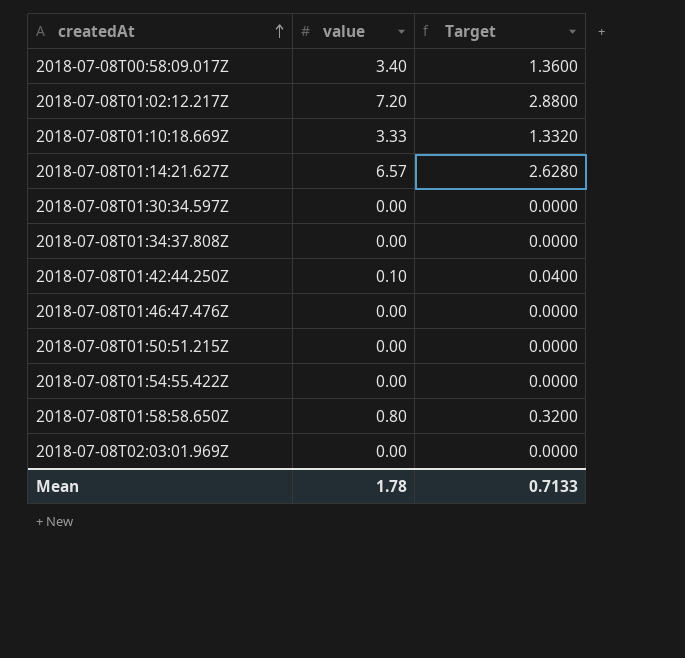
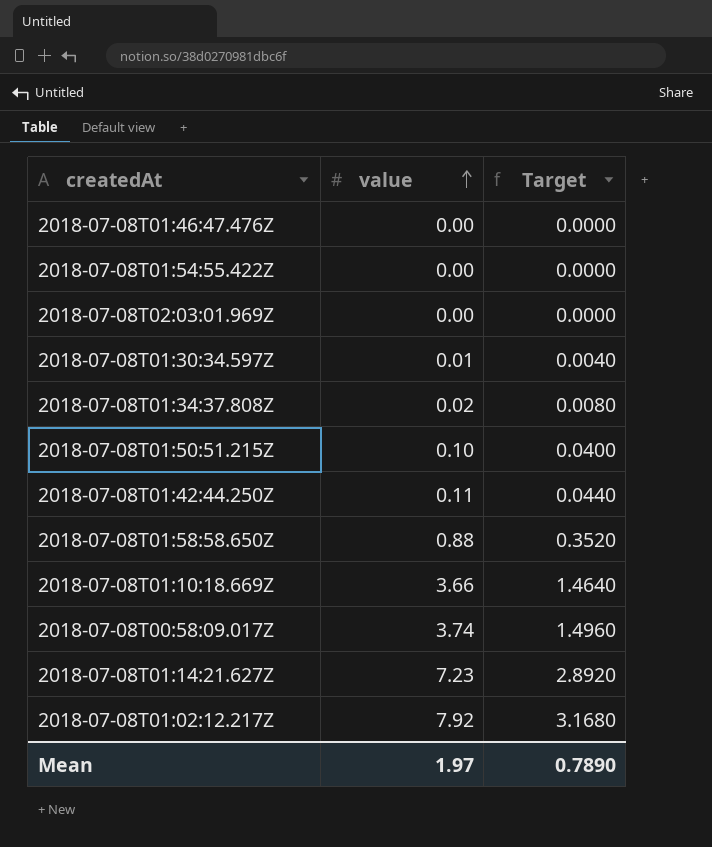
row order: createdAt ascending -> value ascending
2018-07-08T01:30:34.597Z | value: 0.00 -> 0.01
2018-07-08T01:30:34.597Z | Target: 0.0000 -> 0.0040
2018-07-08T01:34:37.808Z | value: 0.00 -> 0.02
2018-07-08T01:34:37.808Z | Target: 0.0000 -> 0.0080
2018-07-08T01:50:51.215Z | value: 0.00 -> 0.10
2018-07-08T01:50:51.215Z | Target: 0.0000 -> 0.0400
2018-07-08T01:42:44.250Z | value: 0.10 -> 0.11
2018-07-08T01:42:44.250Z | Target: 0.0400 -> 0.0440
2018-07-08T01:58:58.650Z | value: 0.80 -> 0.88
2018-07-08T01:58:58.650Z | Target: 0.3200 -> 0.3520
2018-07-08T01:10:18.669Z | value: 3.33 -> 3.66
2018-07-08T01:10:18.669Z | Target: 1.3320 -> 1.4640
2018-07-08T00:58:09.017Z | value: 3.40 -> 3.74
2018-07-08T00:58:09.017Z | Target: 1.3600 -> 1.4960
2018-07-08T01:14:21.627Z | value: 6.57 -> 7.23
2018-07-08T01:14:21.627Z | Target: 2.6280 -> 2.8920
2018-07-08T01:02:12.217Z | value: 7.20 -> 7.92
2018-07-08T01:02:12.217Z | Target: 2.8800 -> 3.1680
Mean | value: 1.78 -> 1.97
Mean | Target: 0.7133 -> 0.7890

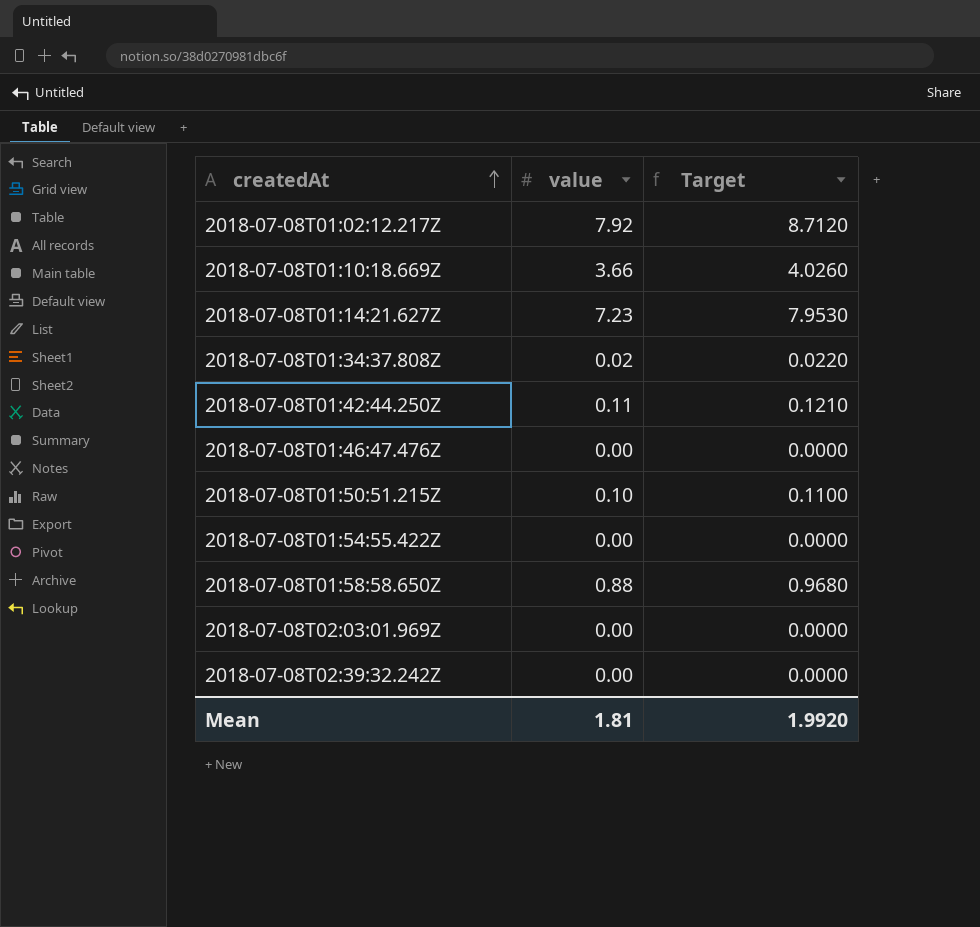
row order: value ascending -> createdAt ascending
column Target | formula: [value] * 0.4 -> [value] * 1.1
row 2018-07-08T01:30:34.597Z: 0.01 | 0.0040 -> none
row 2018-07-08T00:58:09.017Z: 3.74 | 1.4960 -> none
row 2018-07-08T02:39:32.242Z: none -> 0.00 | 0.0000
Mean | value: 1.97 -> 1.81
Mean | Target: 0.7890 -> 1.9920

